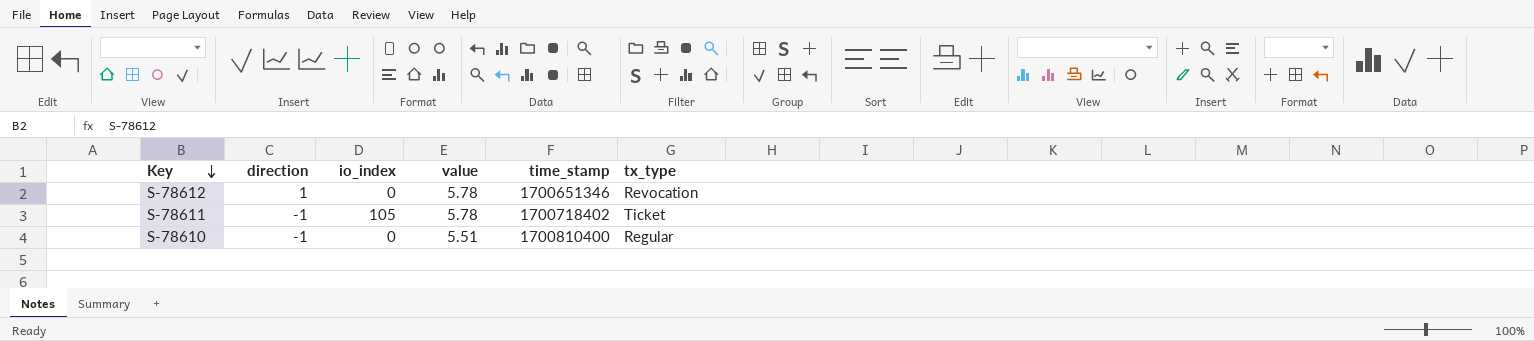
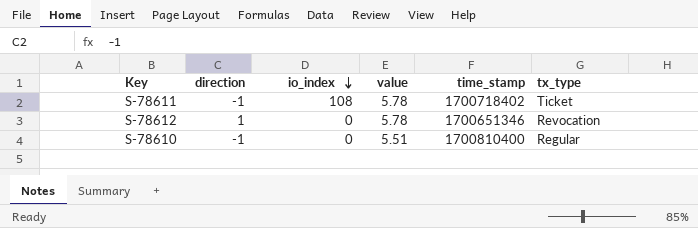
row order: Key descending -> io_index descending
S-78611 | io_index: 105 -> 108

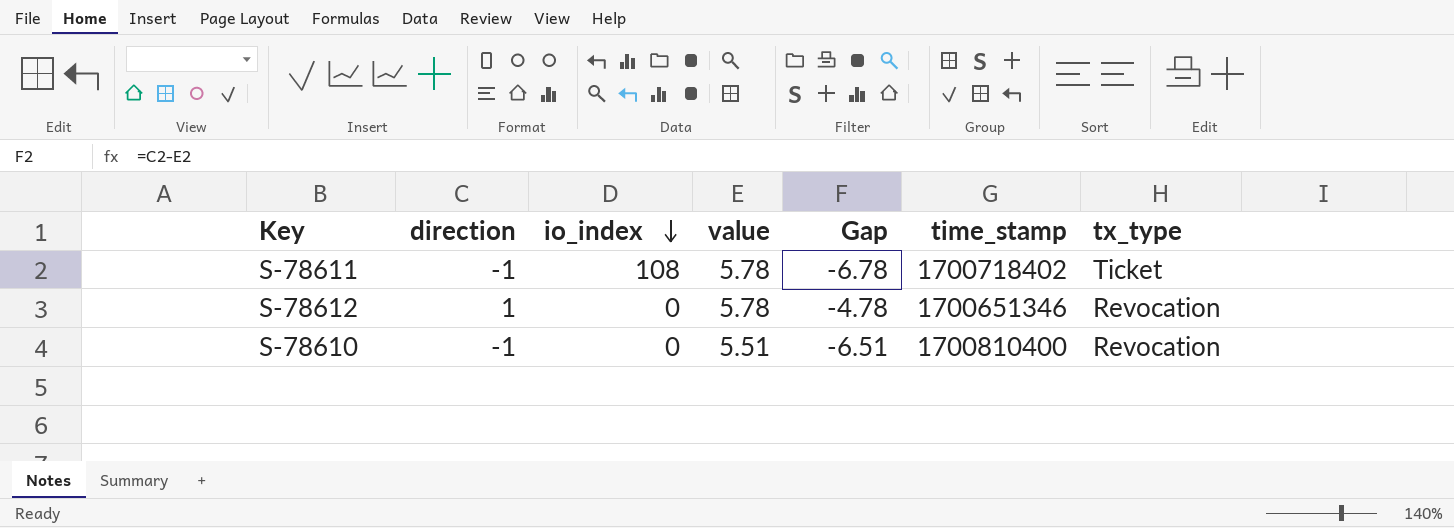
column Gap | formula: none -> [direction] - [value]
S-78610 | tx_type: Regular -> Revocation

